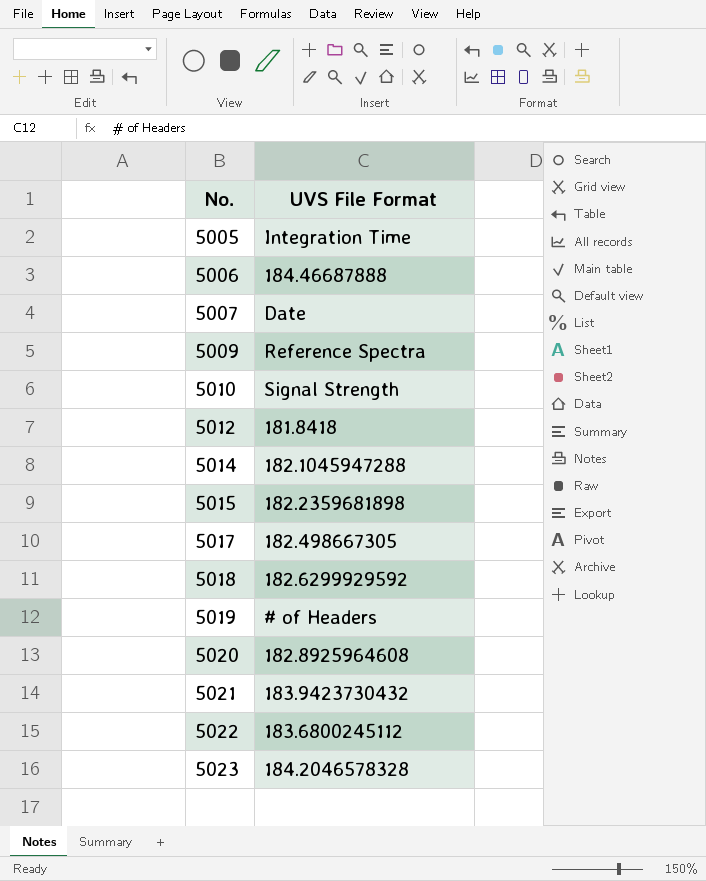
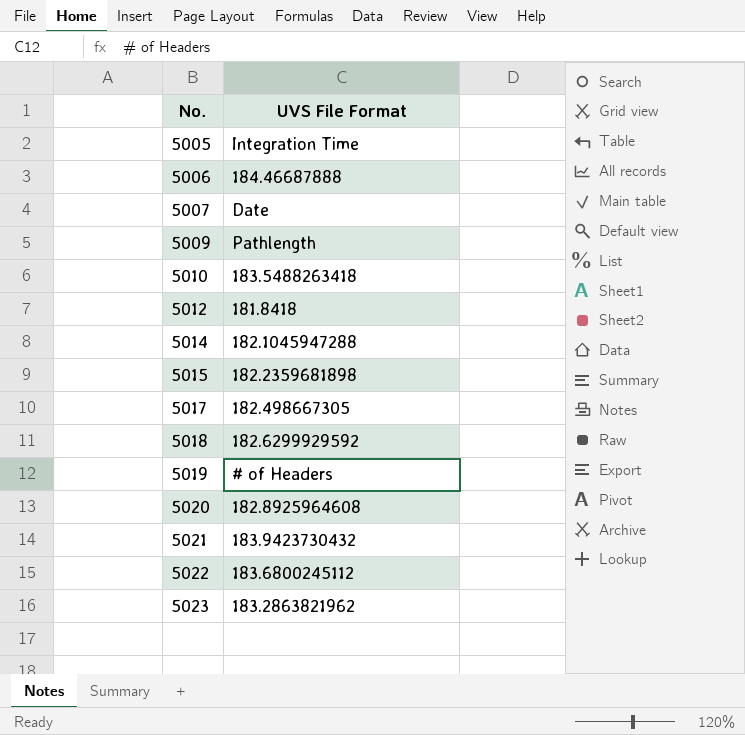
5009 | UVS File Format: Reference Spectra -> Pathlength
5010 | UVS File Format: Signal Strength -> 183.5488263418
5023 | UVS File Format: 184.2046578328 -> 183.2863821962

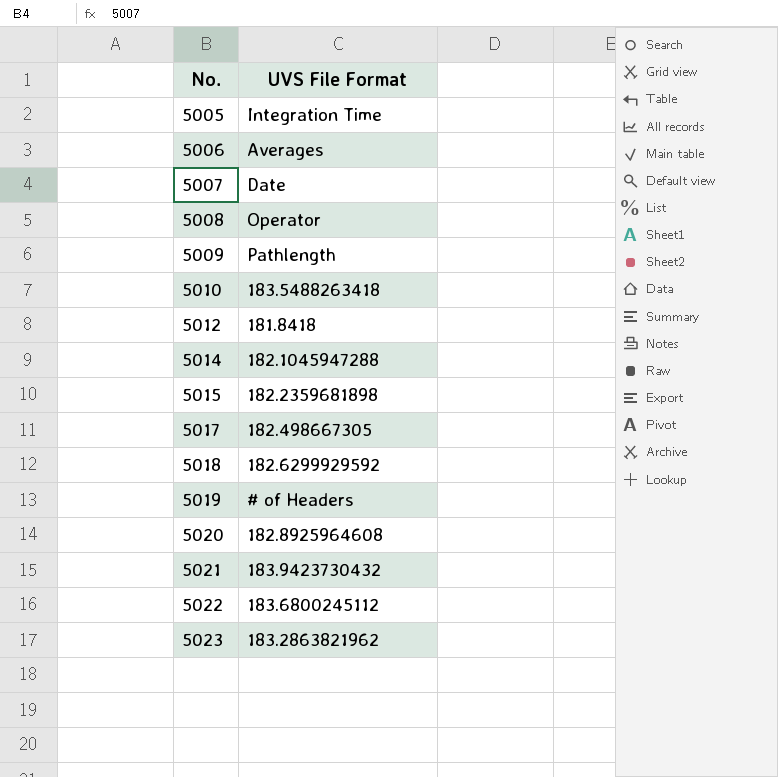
5006 | UVS File Format: 184.46687888 -> Averages
row 5008: none -> Operator

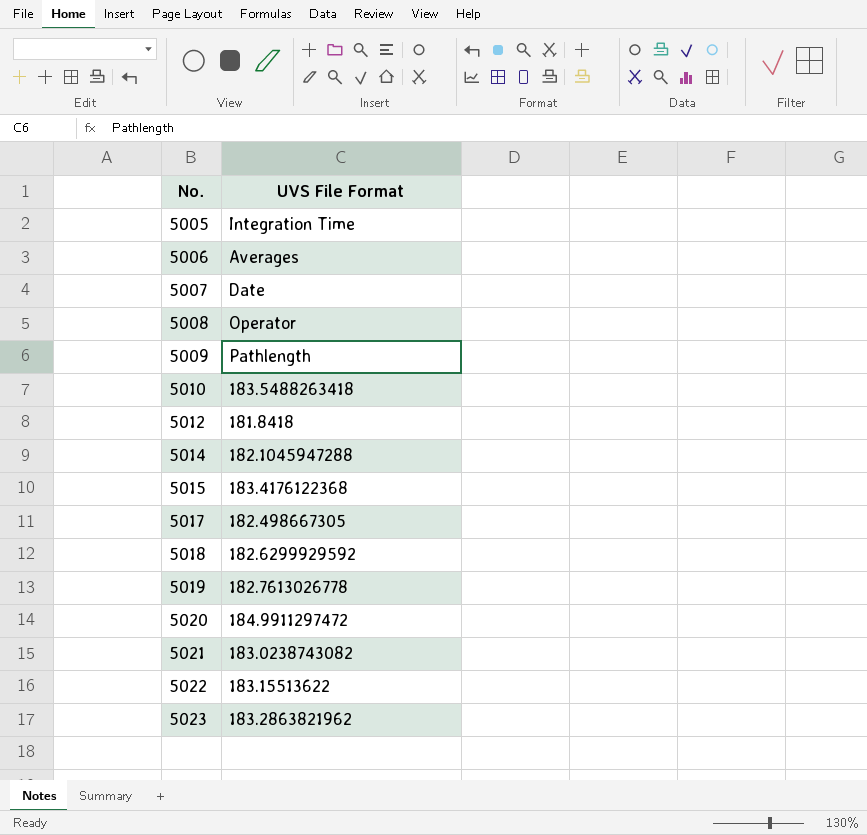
5015 | UVS File Format: 182.2359681898 -> 183.4176122368
5019 | UVS File Format: # of Headers -> 182.7613026778
5020 | UVS File Format: 182.8925964608 -> 184.9911297472
5021 | UVS File Format: 183.9423730432 -> 183.0238743082
5022 | UVS File Format: 183.6800245112 -> 183.15513622

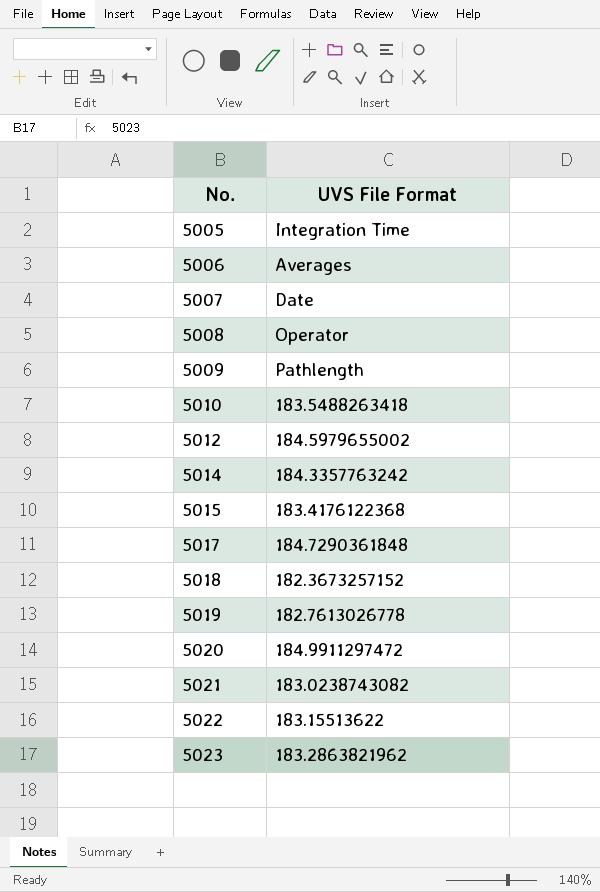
5012 | UVS File Format: 181.8418 -> 184.5979655002
5014 | UVS File Format: 182.1045947288 -> 184.3357763242
5017 | UVS File Format: 182.498667305 -> 184.7290361848
5018 | UVS File Format: 182.6299929592 -> 182.3673257152

